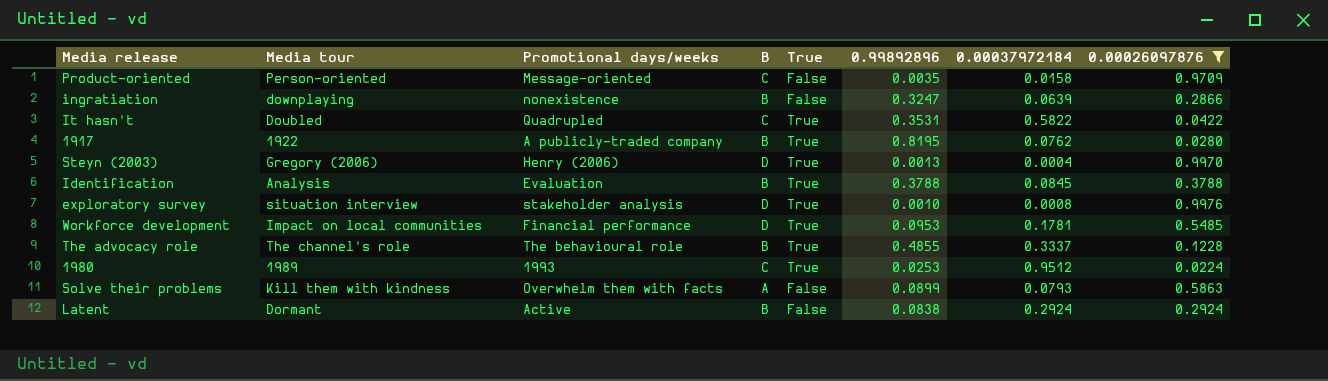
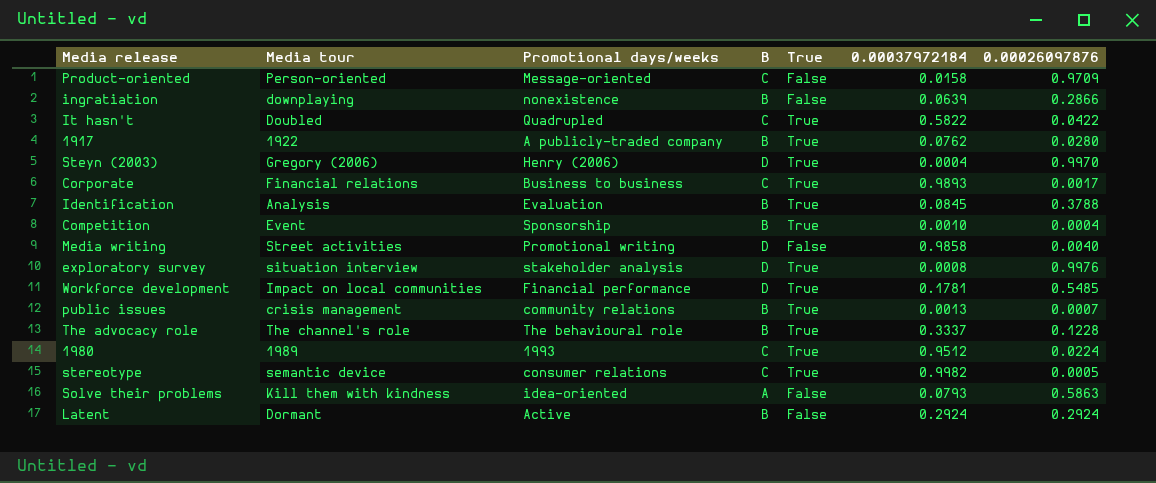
filter: 0.00026097876 >= 0.0224 -> none
column 0.99892896 | position: 6 -> none
Solve their problems | Promotional days/weeks: Overwhelm them with facts -> idea-oriented

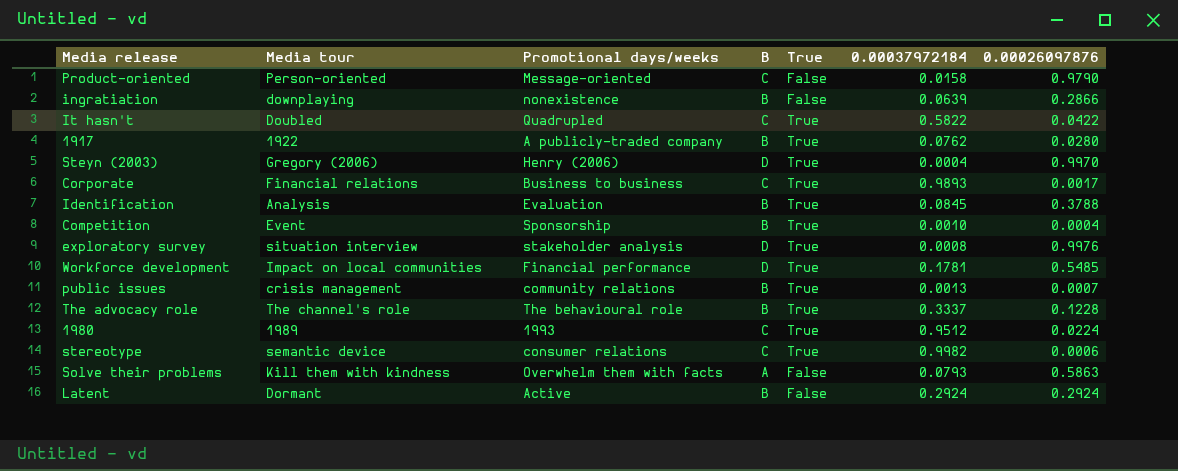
row Media writing: Street activities | Promotional writing | D | False | 0.9858 | 0.0040 -> none
Product-oriented | 0.00026097876: 0.9709 -> 0.9790
stereotype | 0.00026097876: 0.0005 -> 0.0006
Solve their problems | Promotional days/weeks: idea-oriented -> Overwhelm them with facts

